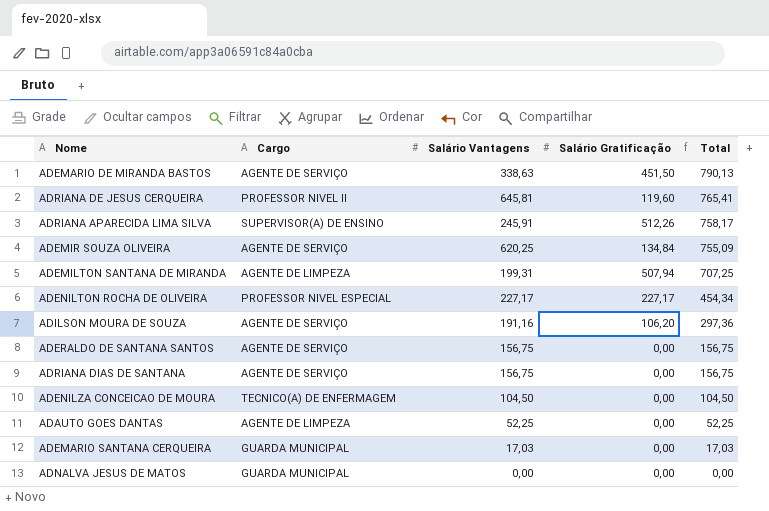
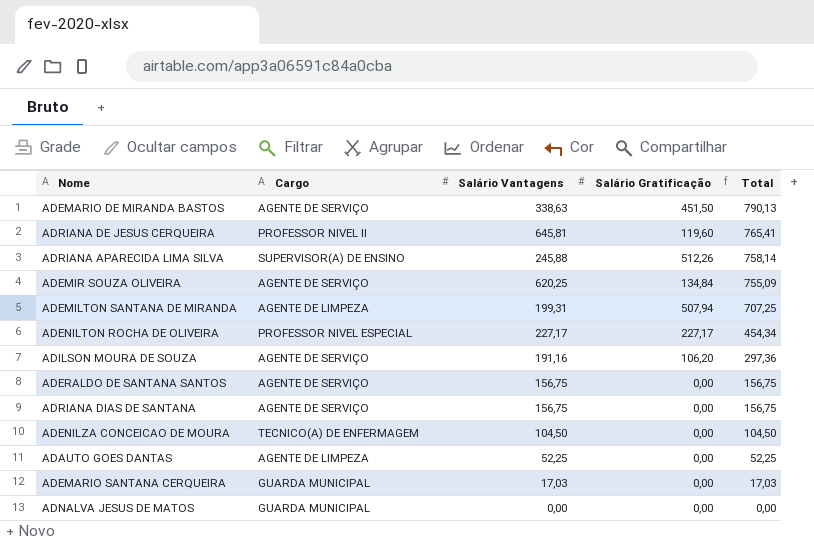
ADRIANA APARECIDA LIMA SILVA | Salário Vantagens: 245,91 -> 245,88
ADRIANA APARECIDA LIMA SILVA | Total: 758,17 -> 758,14

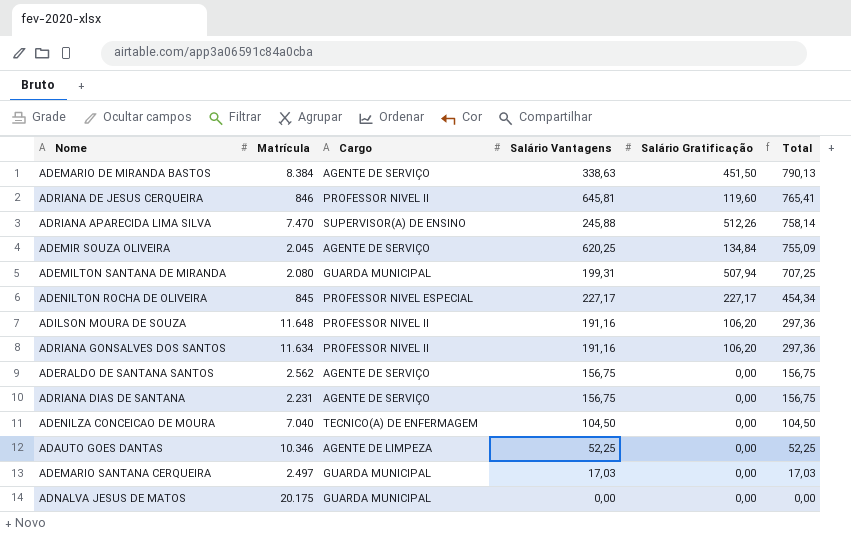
column Matrícula | position: none -> 2
ADEMILTON SANTANA DE MIRANDA | Cargo: AGENTE DE LIMPEZA -> GUARDA MUNICIPAL
ADILSON MOURA DE SOUZA | Cargo: AGENTE DE SERVIÇO -> PROFESSOR NIVEL II
row ADRIANA GONSALVES DOS SANTOS: none -> 11.634 | PROFESSOR NIVEL II | 191,16 | 106,20 | 297,36

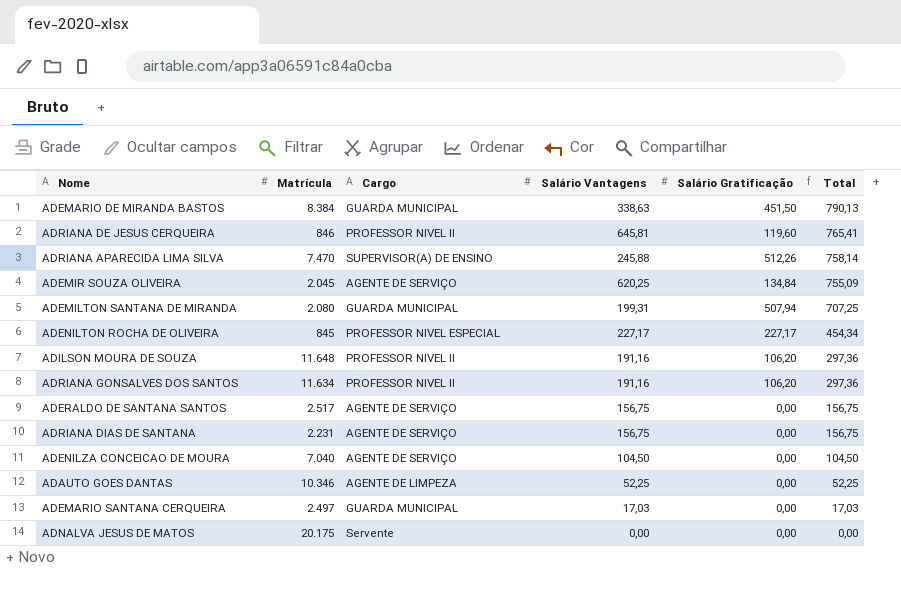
ADEMARIO DE MIRANDA BASTOS | Cargo: AGENTE DE SERVIÇO -> GUARDA MUNICIPAL
ADERALDO DE SANTANA SANTOS | Matrícula: 2.562 -> 2.517
ADENILZA CONCEICAO DE MOURA | Cargo: TECNICO(A) DE ENFERMAGEM -> AGENTE DE SERVIÇO
ADNALVA JESUS DE MATOS | Cargo: GUARDA MUNICIPAL -> Servente

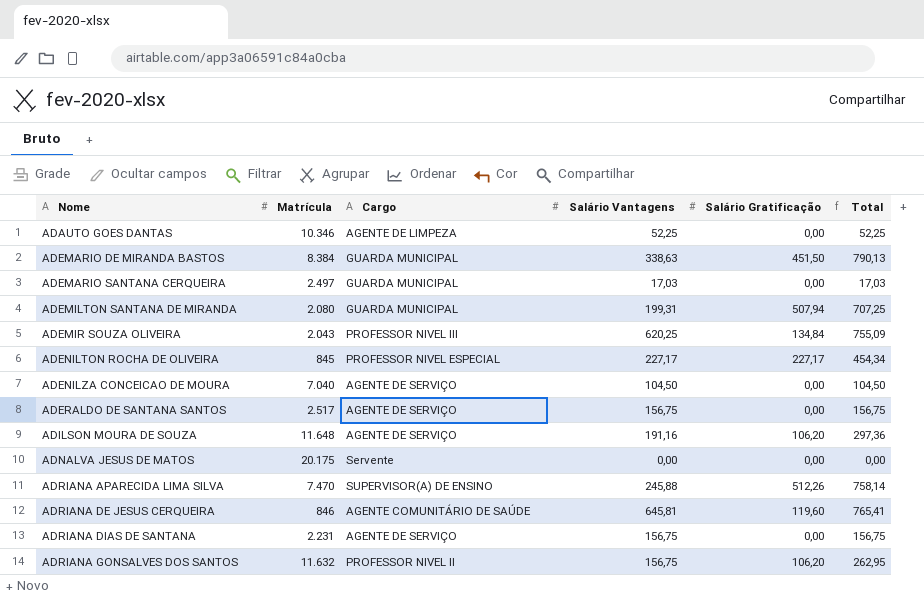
row order: Total descending -> Nome ascending
ADEMIR SOUZA OLIVEIRA | Matrícula: 2.045 -> 2.043
ADEMIR SOUZA OLIVEIRA | Cargo: AGENTE DE SERVIÇO -> PROFESSOR NIVEL III
ADILSON MOURA DE SOUZA | Cargo: PROFESSOR NIVEL II -> AGENTE DE SERVIÇO
ADRIANA DE JESUS CERQUEIRA | Cargo: PROFESSOR NIVEL II -> AGENTE COMUNITÁRIO DE SAÚDE
ADRIANA GONSALVES DOS SANTOS | Matrícula: 11.634 -> 11.632
ADRIANA GONSALVES DOS SANTOS | Salário Vantagens: 191,16 -> 156,75
ADRIANA GONSALVES DOS SANTOS | Total: 297,36 -> 262,95

